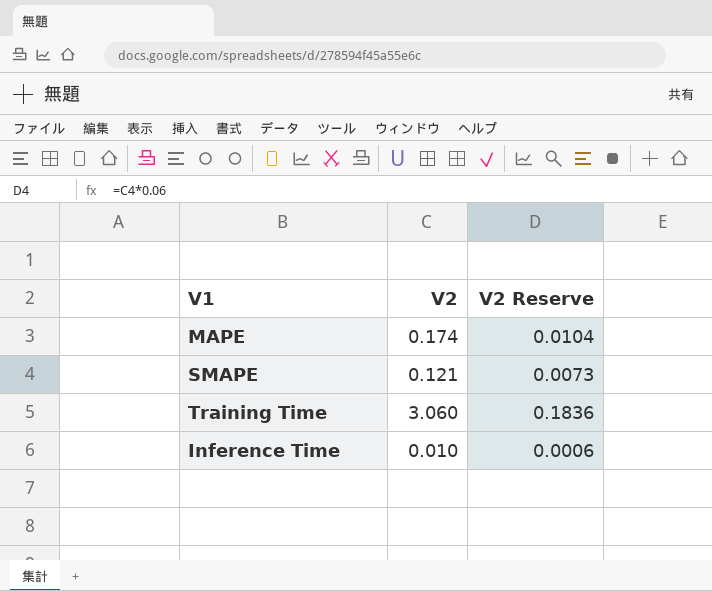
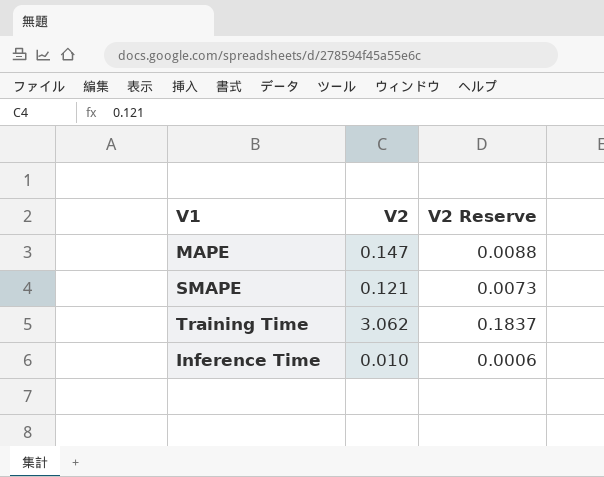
MAPE | V2: 0.174 -> 0.147
MAPE | V2 Reserve: 0.0104 -> 0.0088
Training Time | V2: 3.060 -> 3.062
Training Time | V2 Reserve: 0.1836 -> 0.1837

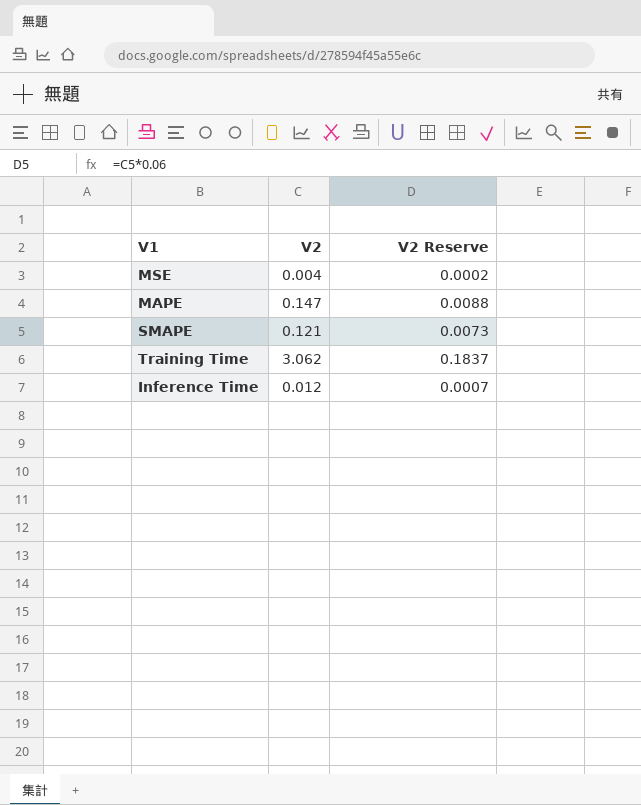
row MSE: none -> 0.004 | 0.0002
Inference Time | V2: 0.010 -> 0.012
Inference Time | V2 Reserve: 0.0006 -> 0.0007

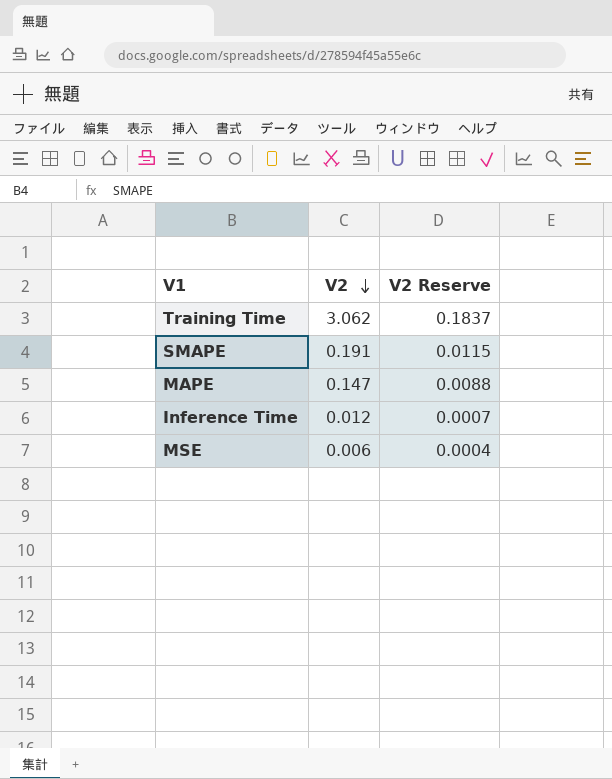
row order: none -> V2 descending
SMAPE | V2: 0.121 -> 0.191
SMAPE | V2 Reserve: 0.0073 -> 0.0115
MSE | V2: 0.004 -> 0.006
MSE | V2 Reserve: 0.0002 -> 0.0004

